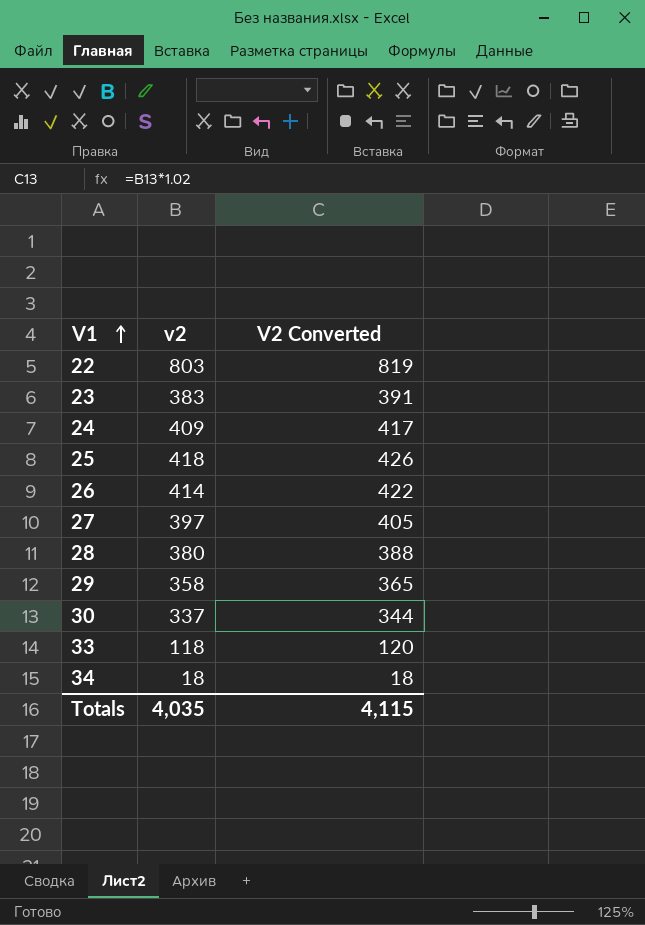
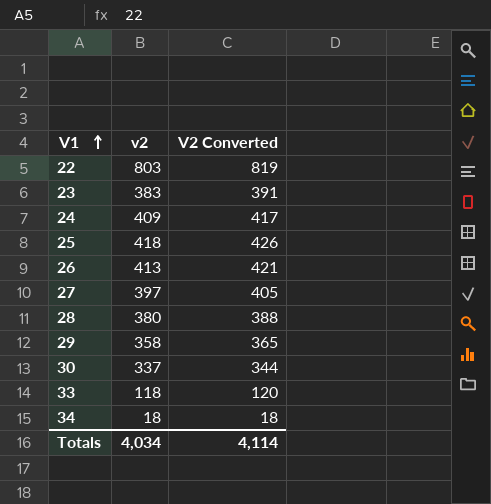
26 | v2: 414 -> 413
26 | V2 Converted: 422 -> 421
Totals | v2: 4,035 -> 4,034
Totals | V2 Converted: 4,115 -> 4,114

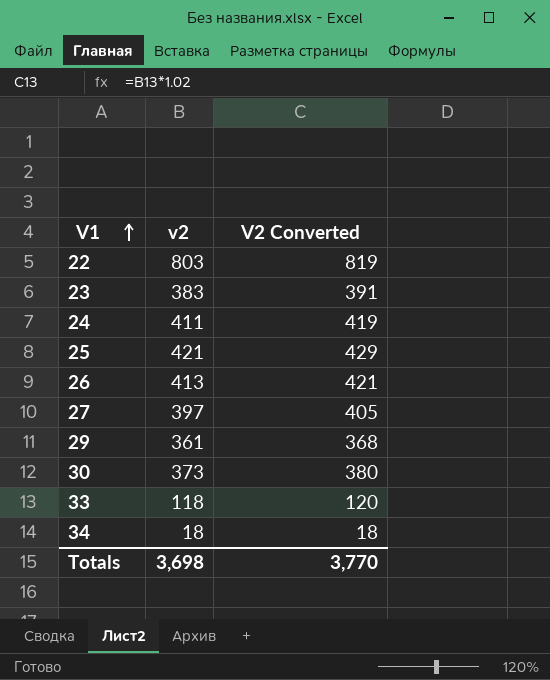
row 28: 380 | 388 -> none
24 | v2: 409 -> 411
24 | V2 Converted: 417 -> 419
25 | v2: 418 -> 421
25 | V2 Converted: 426 -> 429
29 | v2: 358 -> 361
29 | V2 Converted: 365 -> 368
30 | v2: 337 -> 373
30 | V2 Converted: 344 -> 380
Totals | v2: 4,034 -> 3,698
Totals | V2 Converted: 4,114 -> 3,770

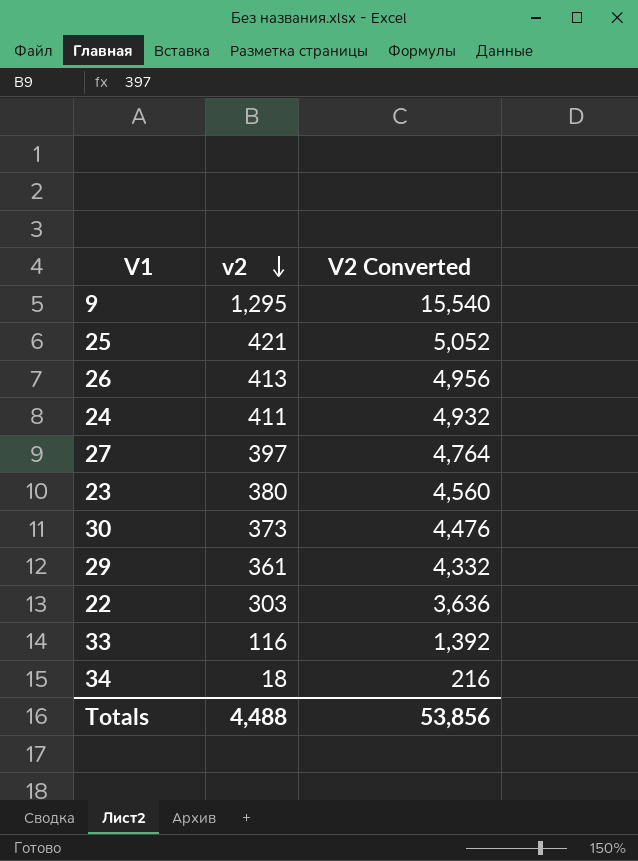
row order: V1 ascending -> v2 descending
column V2 Converted | formula: [v2] * 1.02 -> [v2] * 12
row 9: none -> 1,295 | 15,540
23 | v2: 383 -> 380
22 | v2: 803 -> 303
33 | v2: 118 -> 116
Totals | v2: 3,698 -> 4,488
Totals | V2 Converted: 3,770 -> 53,856

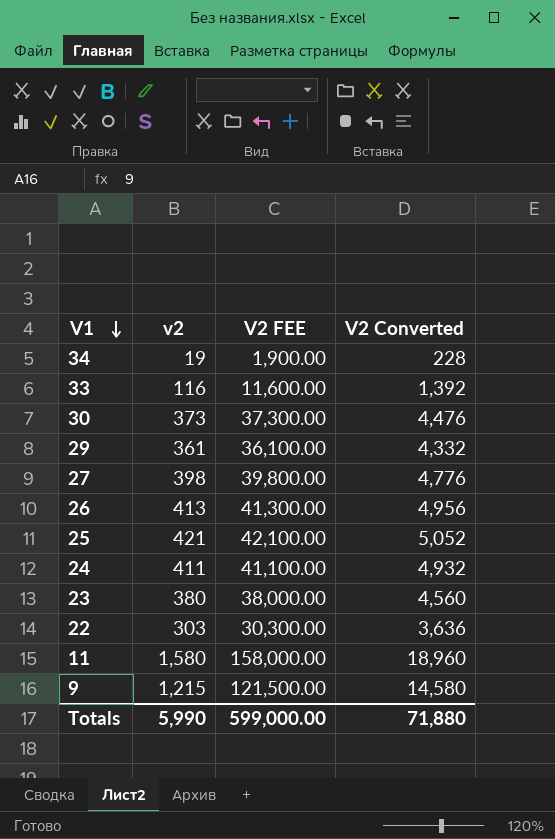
row order: v2 descending -> V1 descending
column V2 FEE | formula: none -> [v2] * 100
34 | v2: 18 -> 19
34 | V2 Converted: 216 -> 228
27 | v2: 397 -> 398
27 | V2 Converted: 4,764 -> 4,776
row 11: none -> 1,580 | 158,000.00 | 18,960
9 | v2: 1,295 -> 1,215
9 | V2 Converted: 15,540 -> 14,580
Totals | v2: 4,488 -> 5,990
Totals | V2 Converted: 53,856 -> 71,880

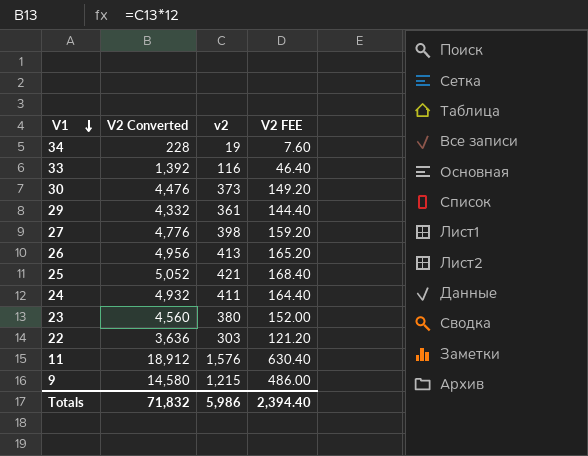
column V2 Converted | position: 4 -> 2
column V2 FEE | formula: [v2] * 100 -> [v2] * 0.4
11 | V2 Converted: 18,960 -> 18,912
11 | v2: 1,580 -> 1,576
Totals | V2 Converted: 71,880 -> 71,832
Totals | v2: 5,990 -> 5,986
Totals | V2 FEE: 599,000.00 -> 2,394.40

